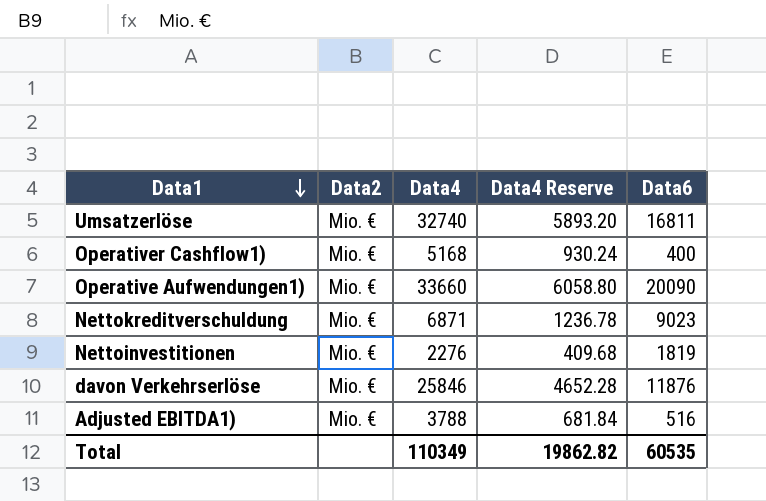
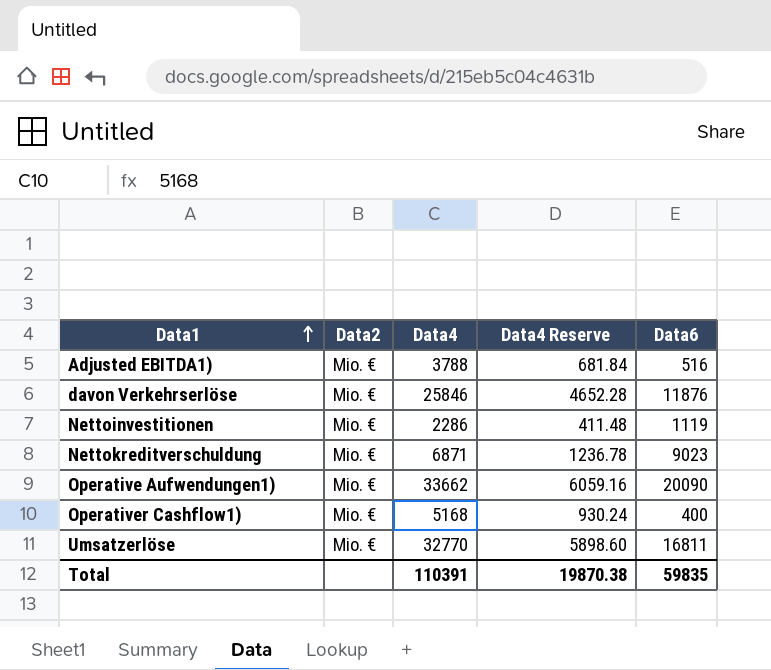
row order: Data1 descending -> Data1 ascending
Nettoinvestitionen | Data4: 2276 -> 2286
Nettoinvestitionen | Data4 Reserve: 409.68 -> 411.48
Nettoinvestitionen | Data6: 1819 -> 1119
Operative Aufwendungen1) | Data4: 33660 -> 33662
Operative Aufwendungen1) | Data4 Reserve: 6058.80 -> 6059.16
Umsatzerlöse | Data4: 32740 -> 32770
Umsatzerlöse | Data4 Reserve: 5893.20 -> 5898.60
Total | Data4: 110349 -> 110391
Total | Data4 Reserve: 19862.82 -> 19870.38
Total | Data6: 60535 -> 59835

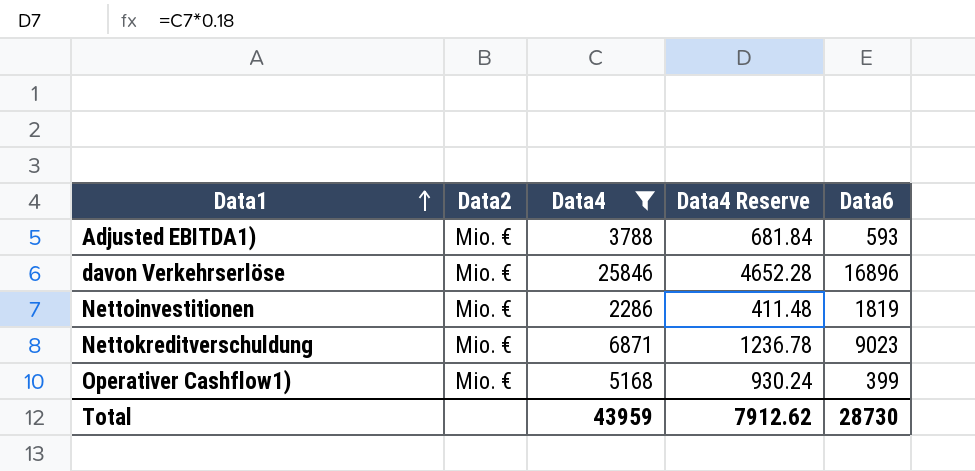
filter: none -> Data4 <= 25846
Adjusted EBITDA1) | Data6: 516 -> 593
davon Verkehrserlöse | Data6: 11876 -> 16896
Nettoinvestitionen | Data6: 1119 -> 1819
Operativer Cashflow1) | Data6: 400 -> 399
Total | Data4: 110391 -> 43959
Total | Data4 Reserve: 19870.38 -> 7912.62
Total | Data6: 59835 -> 28730

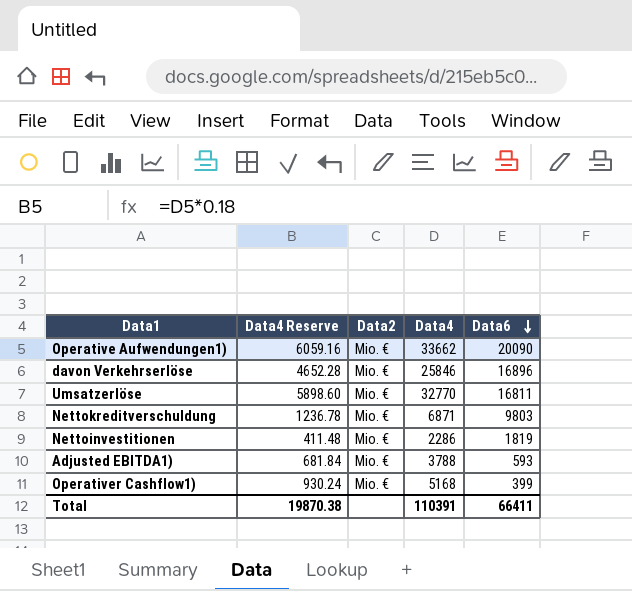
filter: Data4 <= 25846 -> none
row order: Data1 ascending -> Data6 descending
column Data4 Reserve | position: 4 -> 2
Nettokreditverschuldung | Data6: 9023 -> 9803
Total | Data4 Reserve: 7912.62 -> 19870.38
Total | Data4: 43959 -> 110391
Total | Data6: 28730 -> 66411

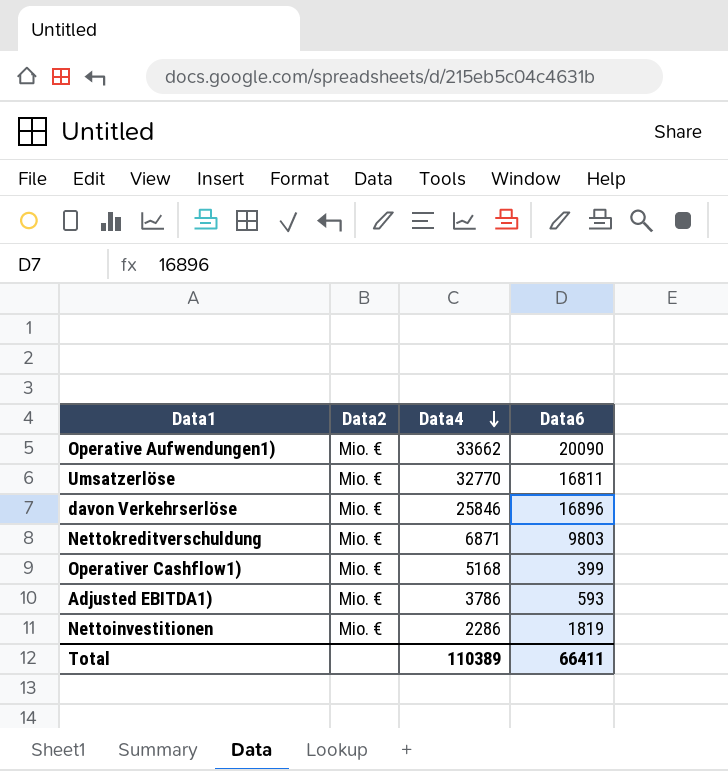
row order: Data6 descending -> Data4 descending
column Data4 Reserve | formula: [Data4] * 0.18 -> none
Adjusted EBITDA1) | Data4: 3788 -> 3786
Total | Data4: 110391 -> 110389

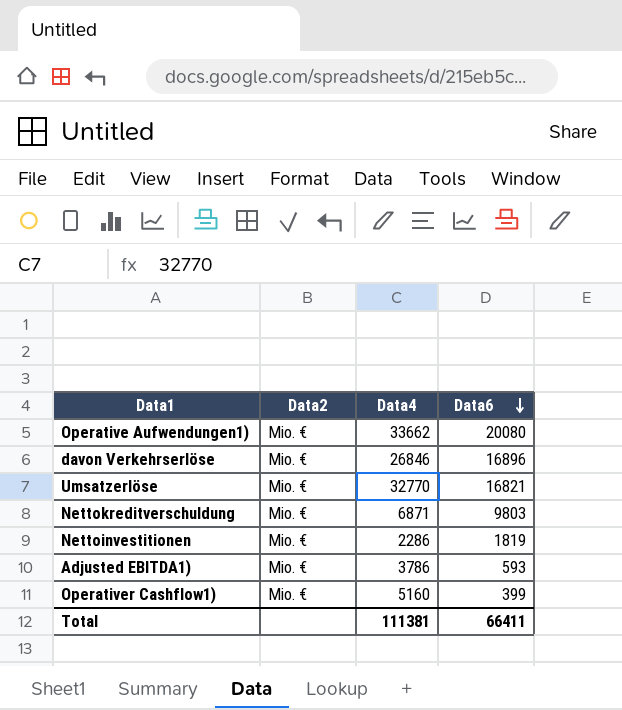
row order: Data4 descending -> Data6 descending
Operative Aufwendungen1) | Data6: 20090 -> 20080
davon Verkehrserlöse | Data4: 25846 -> 26846
Umsatzerlöse | Data6: 16811 -> 16821
Operativer Cashflow1) | Data4: 5168 -> 5160
Total | Data4: 110389 -> 111381

